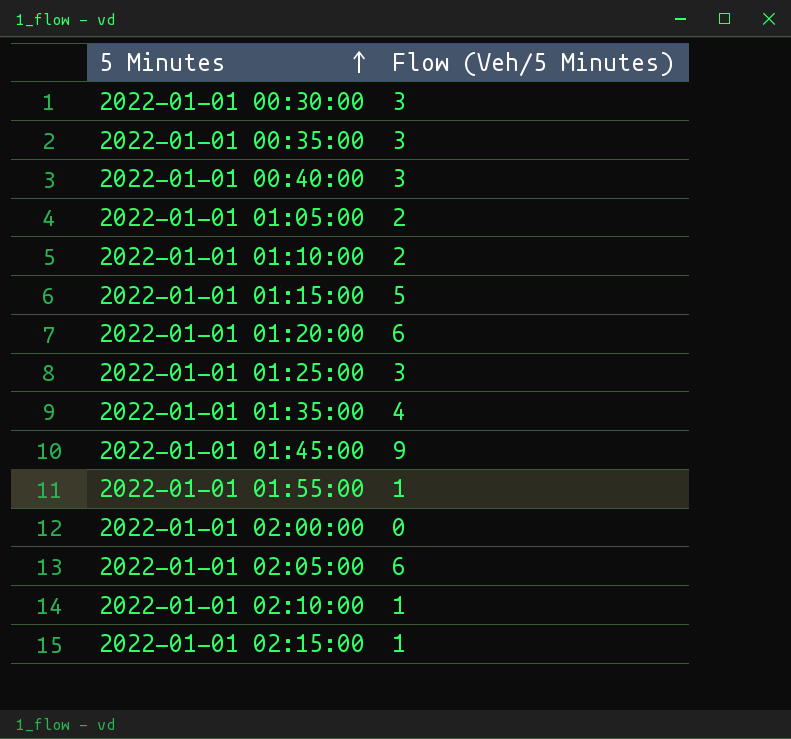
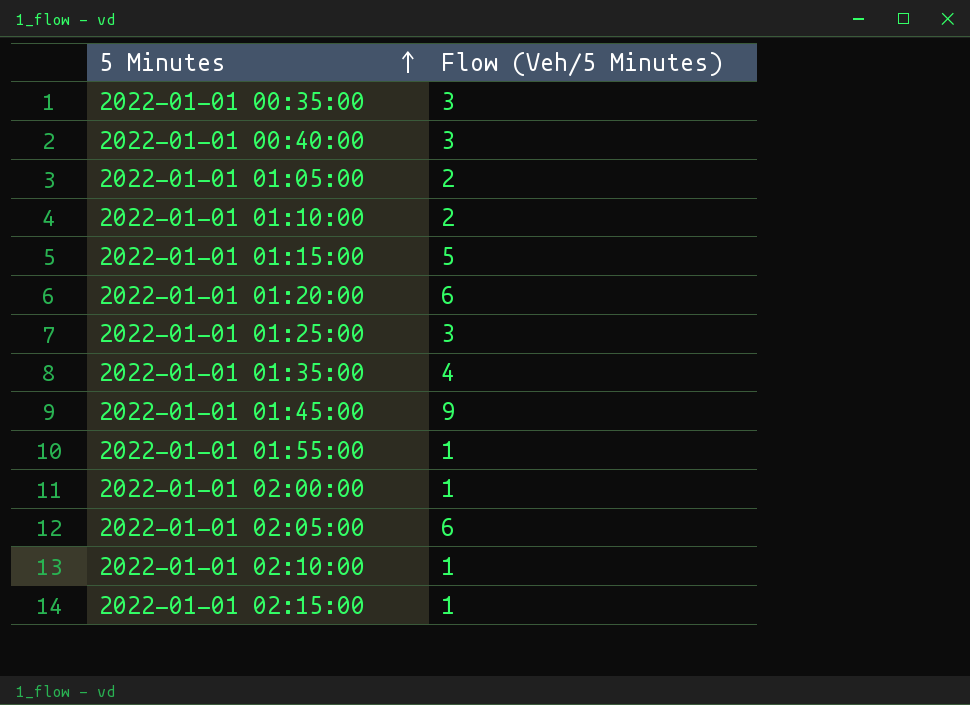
row 2022-01-01 00:30:00: 3 -> none
2022-01-01 02:00:00 | Flow (Veh/5 Minutes): 0 -> 1

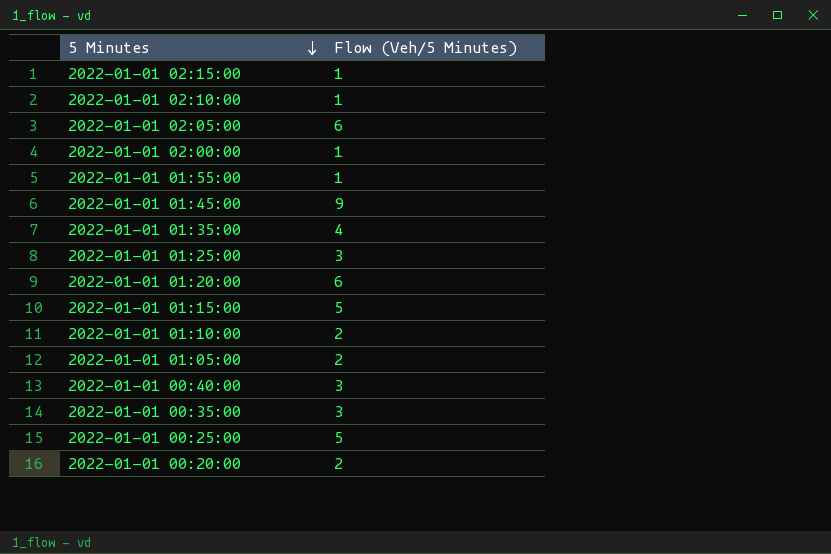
row order: 5 Minutes ascending -> 5 Minutes descending
row 2022-01-01 00:25:00: none -> 5
row 2022-01-01 00:20:00: none -> 2

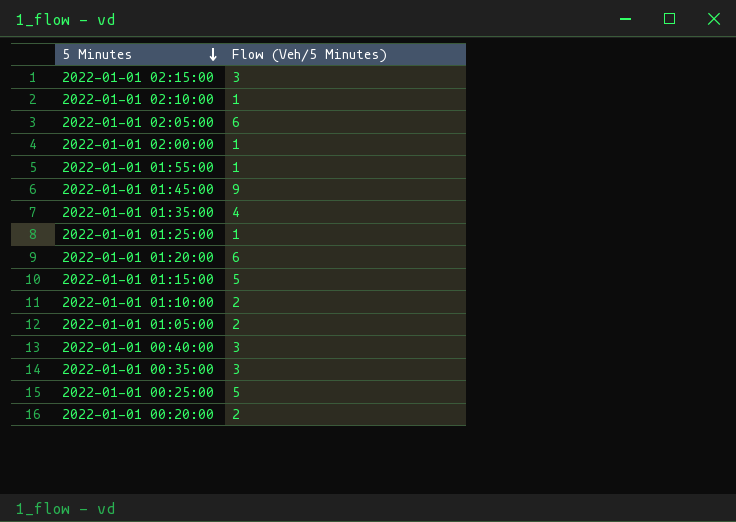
2022-01-01 02:15:00 | Flow (Veh/5 Minutes): 1 -> 3
2022-01-01 01:25:00 | Flow (Veh/5 Minutes): 3 -> 1

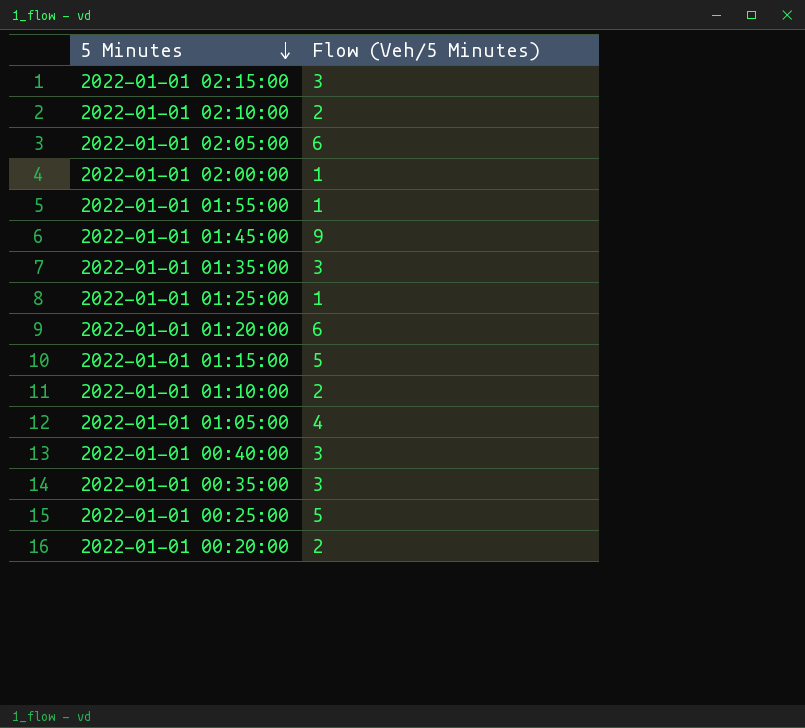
2022-01-01 02:10:00 | Flow (Veh/5 Minutes): 1 -> 2
2022-01-01 01:35:00 | Flow (Veh/5 Minutes): 4 -> 3
2022-01-01 01:05:00 | Flow (Veh/5 Minutes): 2 -> 4

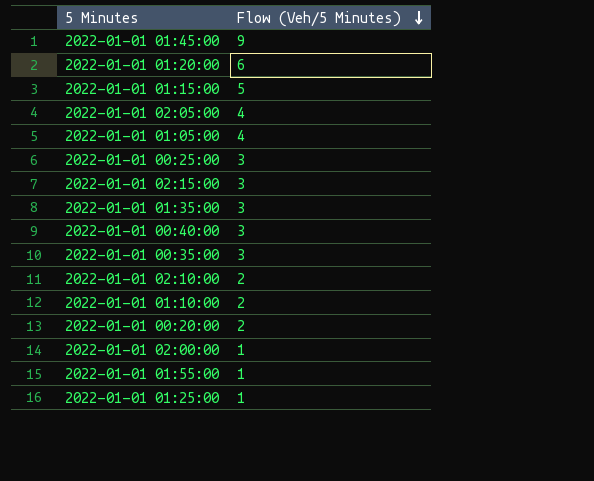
row order: 5 Minutes descending -> Flow (Veh/5 Minutes) descending
2022-01-01 02:05:00 | Flow (Veh/5 Minutes): 6 -> 4
2022-01-01 00:25:00 | Flow (Veh/5 Minutes): 5 -> 3

